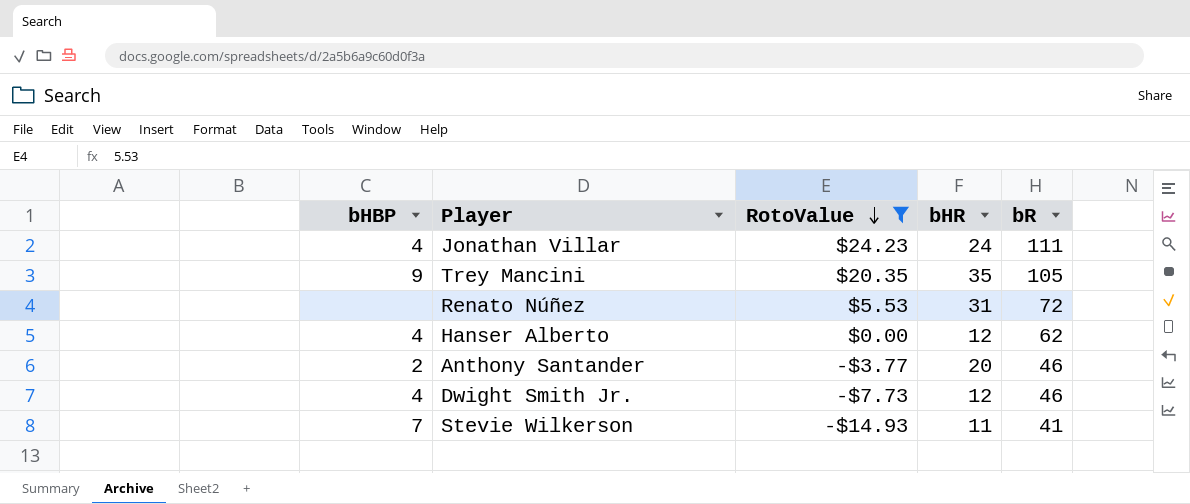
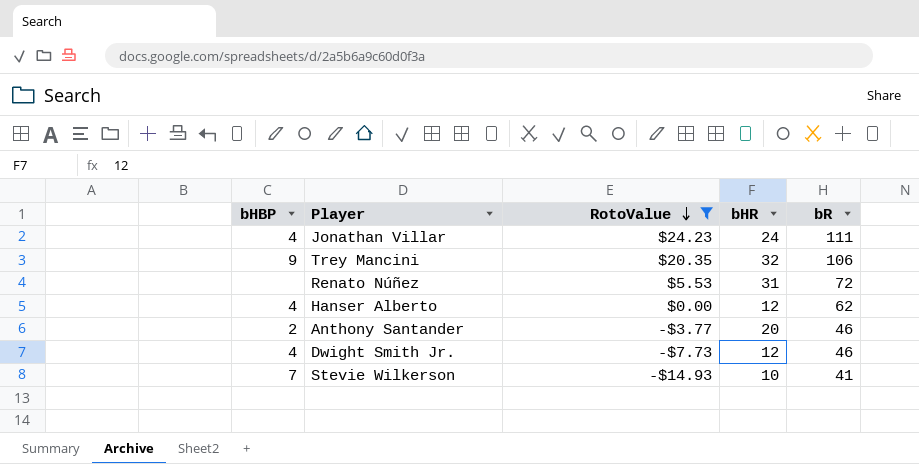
Trey Mancini | bHR: 35 -> 32
Trey Mancini | bR: 105 -> 106
Stevie Wilkerson | bHR: 11 -> 10

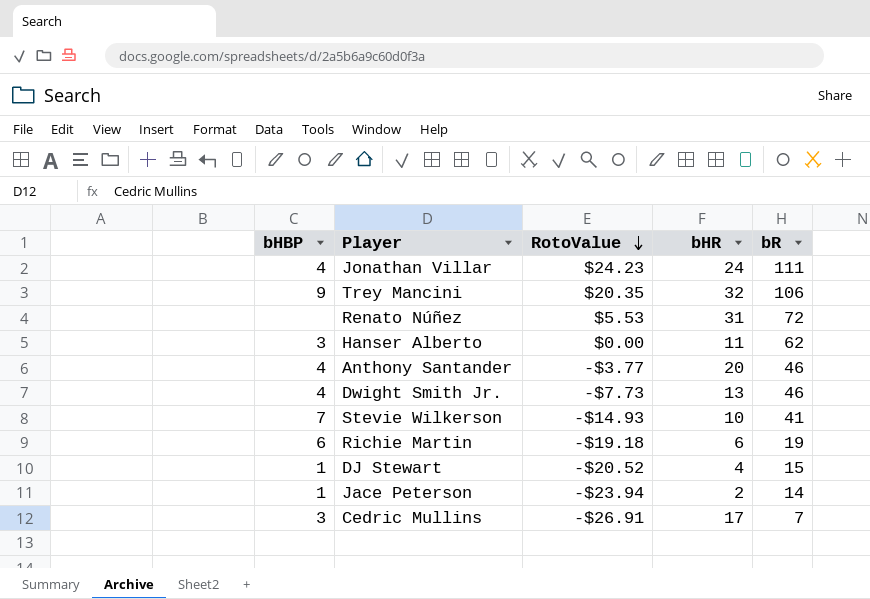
filter: RotoValue >= -$14.93 -> none
Hanser Alberto | bHBP: 4 -> 3
Hanser Alberto | bHR: 12 -> 11
Anthony Santander | bHBP: 2 -> 4
Dwight Smith Jr. | bHR: 12 -> 13

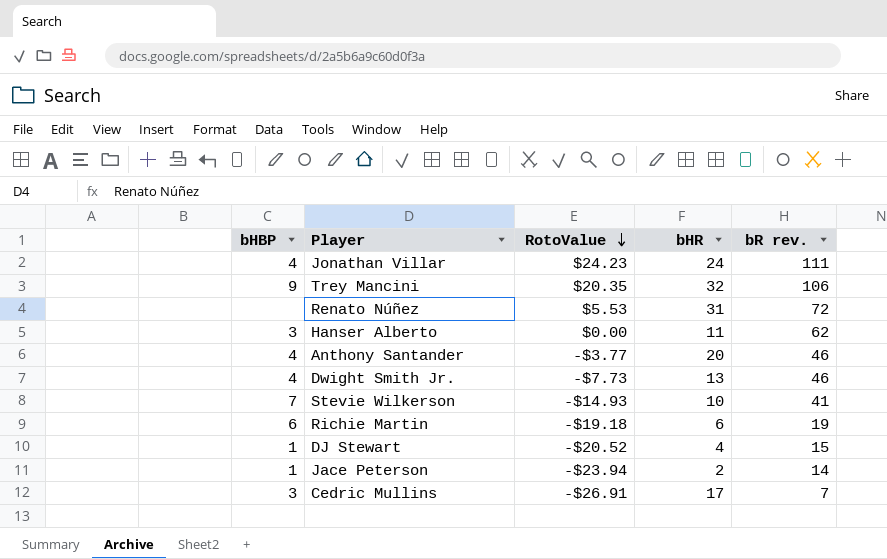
column name: bR -> bR rev.

